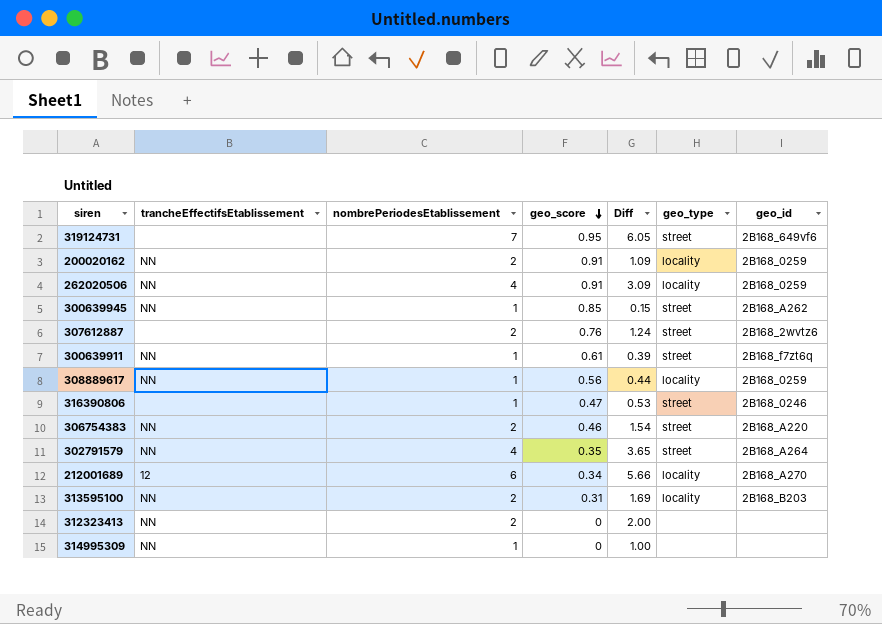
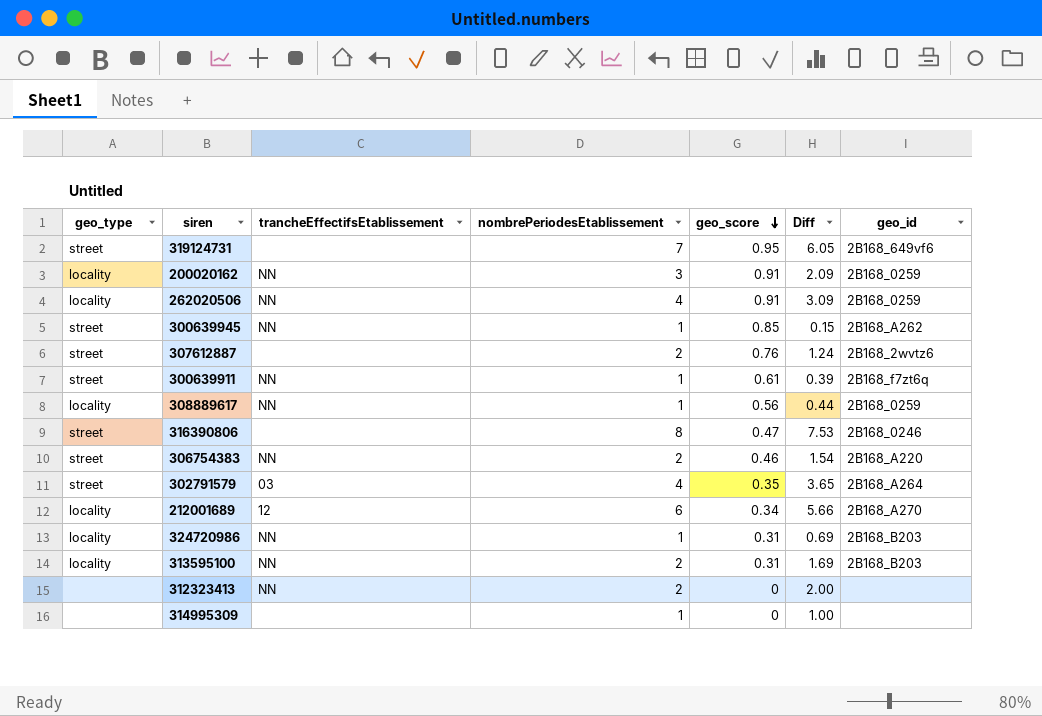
column geo_type | position: 6 -> 1
200020162 | nombrePeriodesEtablissement: 2 -> 3
200020162 | Diff: 1.09 -> 2.09
316390806 | nombrePeriodesEtablissement: 1 -> 8
316390806 | Diff: 0.53 -> 7.53
302791579 | trancheEffectifsEtablissement: NN -> 03
row 324720986: none -> locality | NN | 1 | 0.31 | 0.69 | 2B168_B203
314995309 | trancheEffectifsEtablissement: NN -> none

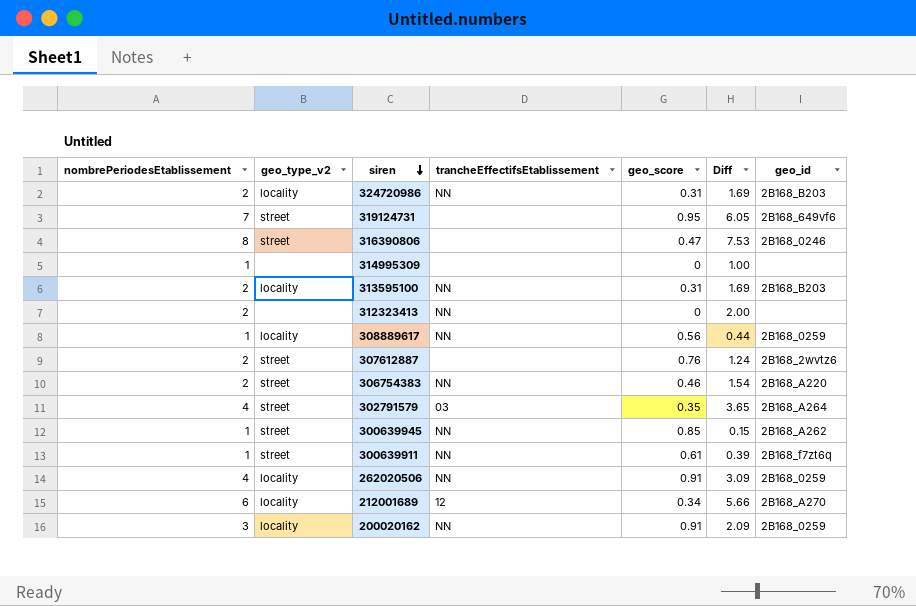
row order: geo_score descending -> siren descending
column nombrePeriodesEtablissement | position: 4 -> 1
column name: geo_type -> geo_type_v2
324720986 | nombrePeriodesEtablissement: 1 -> 2
324720986 | Diff: 0.69 -> 1.69

